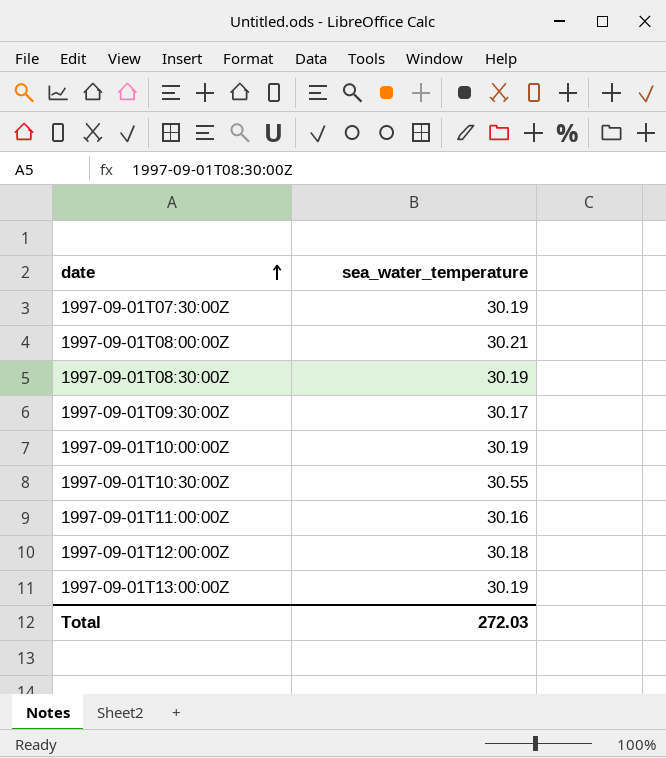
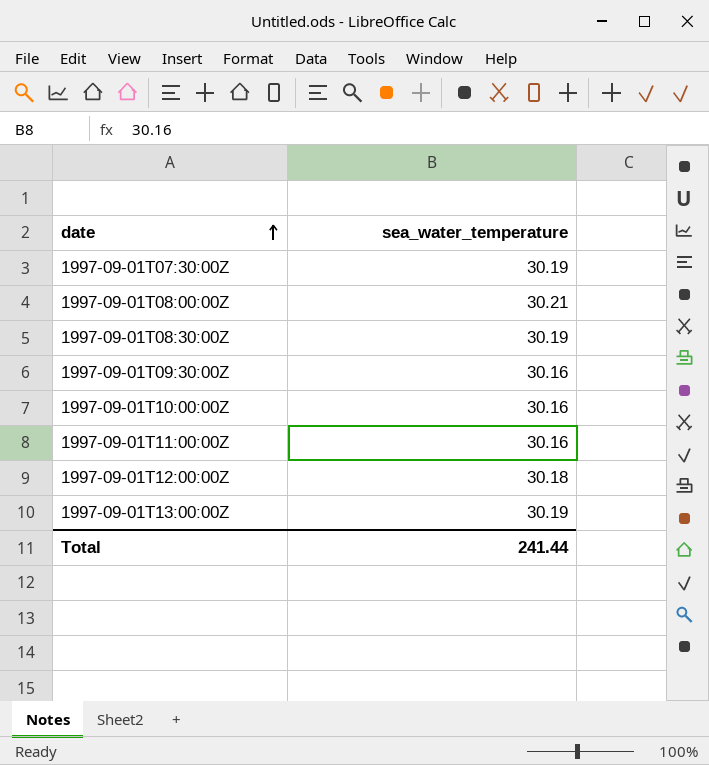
row 1997-09-01T10:30:00Z: 30.55 -> none
1997-09-01T09:30:00Z | sea_water_temperature: 30.17 -> 30.16
1997-09-01T10:00:00Z | sea_water_temperature: 30.19 -> 30.16
Total | sea_water_temperature: 272.03 -> 241.44

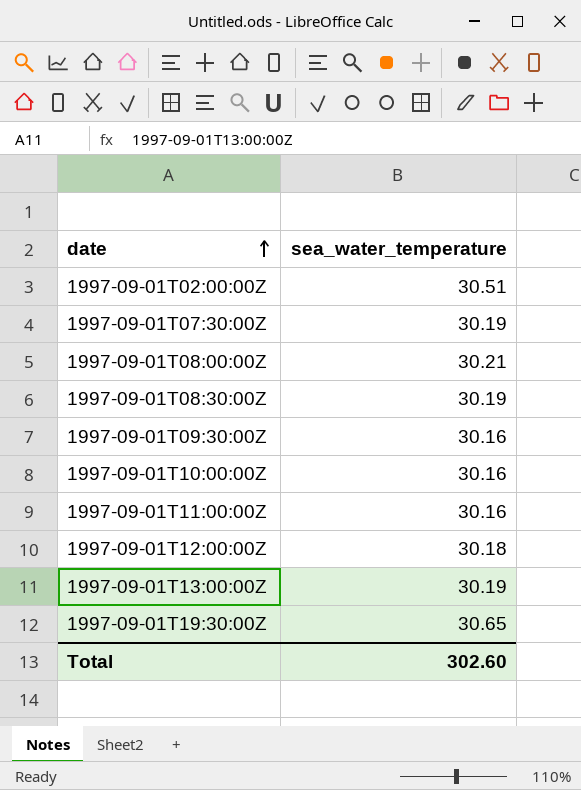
row 1997-09-01T02:00:00Z: none -> 30.51
row 1997-09-01T19:30:00Z: none -> 30.65
Total | sea_water_temperature: 241.44 -> 302.60

